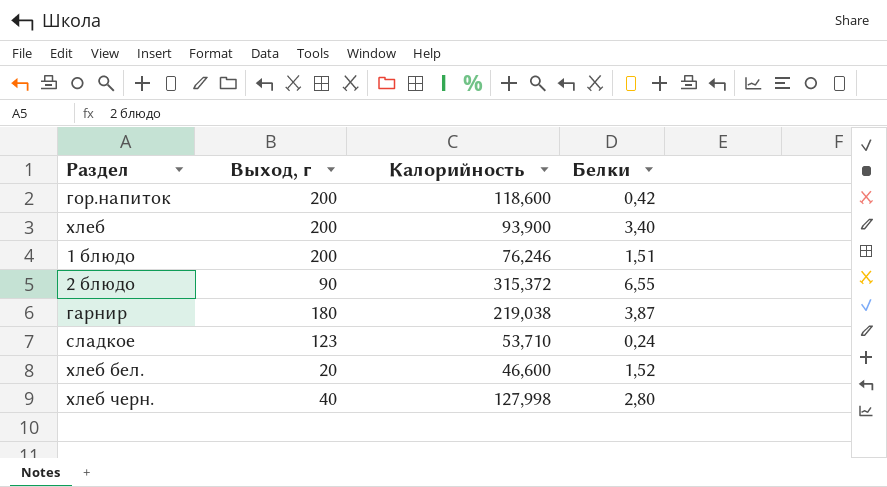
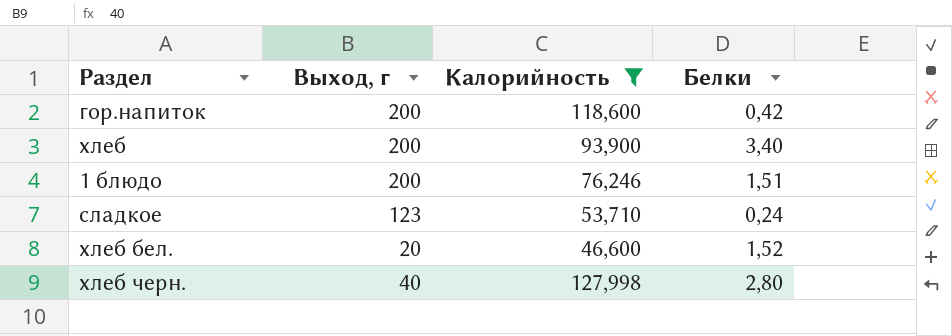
filter: none -> Калорийность <= 127,998

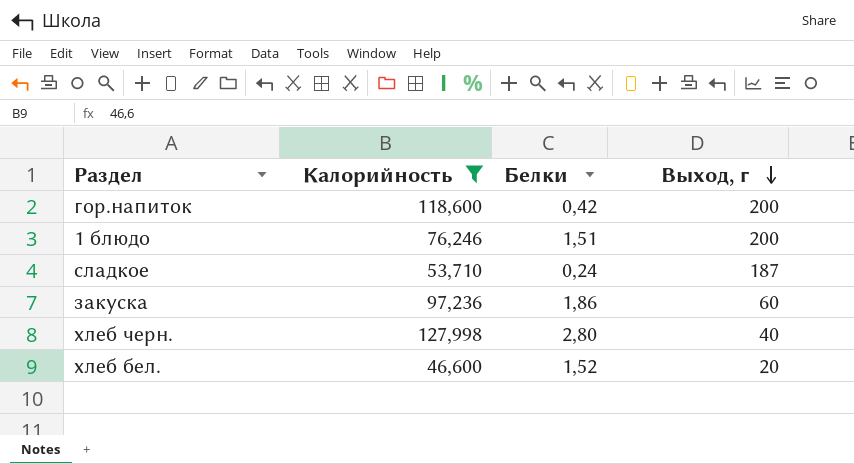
row order: none -> Выход, г descending
column Выход, г | position: 2 -> 4
row хлеб: 200 | 93,900 | 3,40 -> none
сладкое | Выход, г: 123 -> 187
row закуска: none -> 97,236 | 1,86 | 60

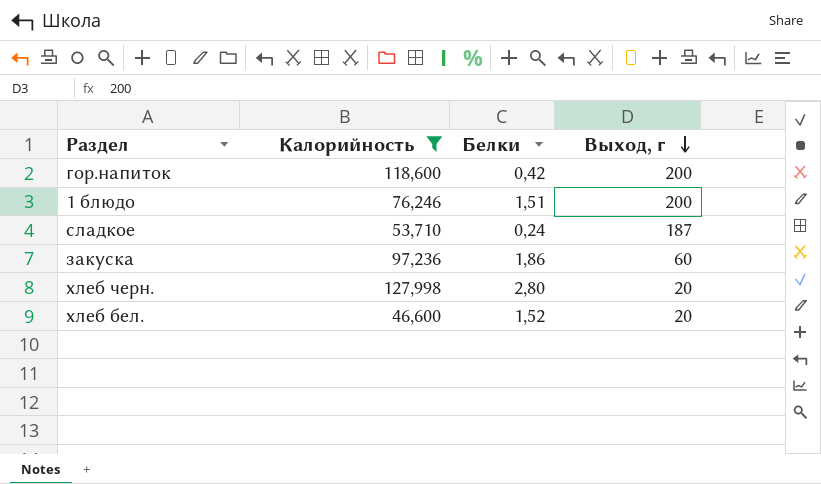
хлеб черн. | Выход, г: 40 -> 20

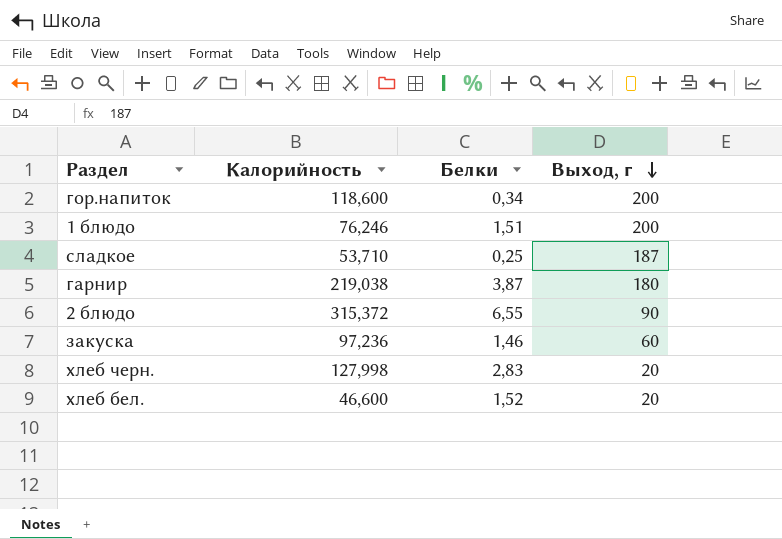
filter: Калорийность <= 127,998 -> none
гор.напиток | Белки: 0,42 -> 0,34
сладкое | Белки: 0,24 -> 0,25
закуска | Белки: 1,86 -> 1,46
хлеб черн. | Белки: 2,80 -> 2,83

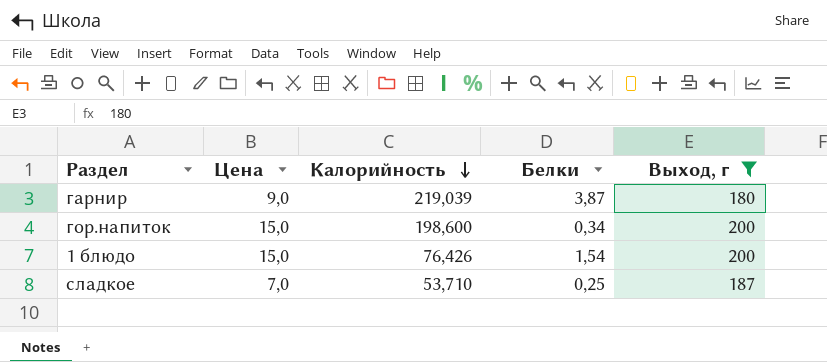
filter: none -> Выход, г >= 180
row order: Выход, г descending -> Калорийность descending
column Цена | position: none -> 2
гарнир | Калорийность: 219,038 -> 219,039
гор.напиток | Калорийность: 118,600 -> 198,600
1 блюдо | Калорийность: 76,246 -> 76,426
1 блюдо | Белки: 1,51 -> 1,54

